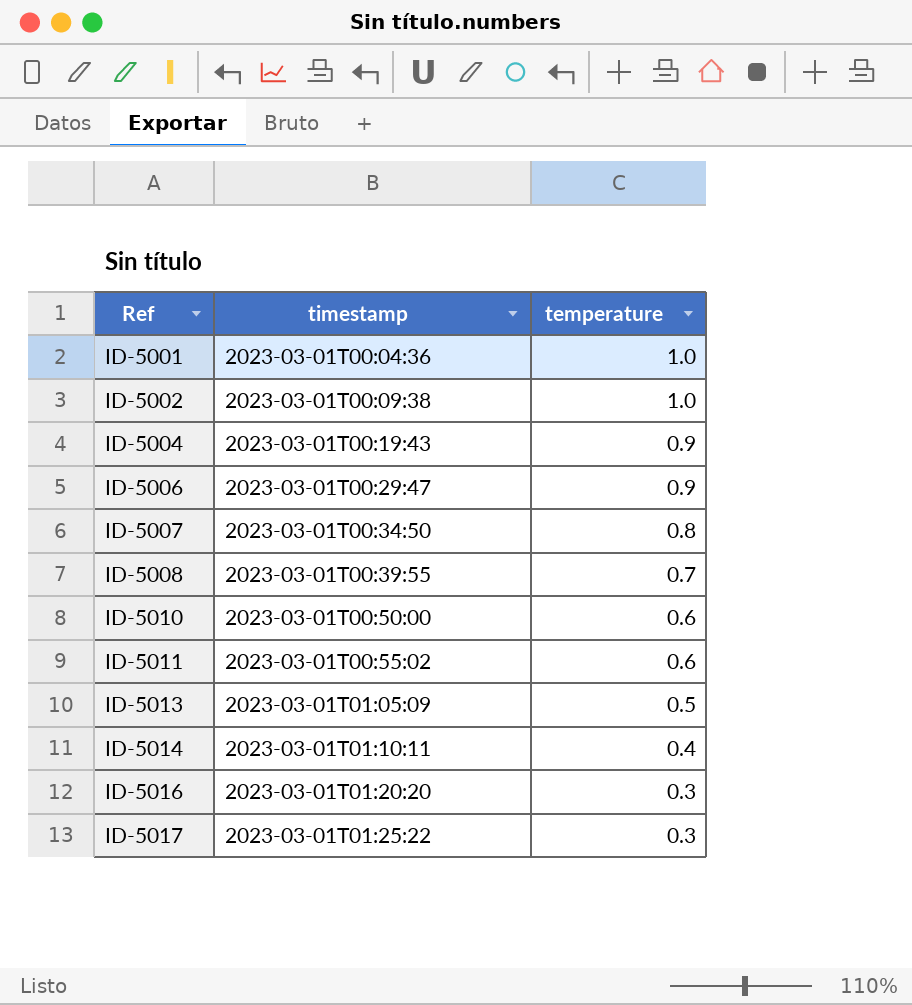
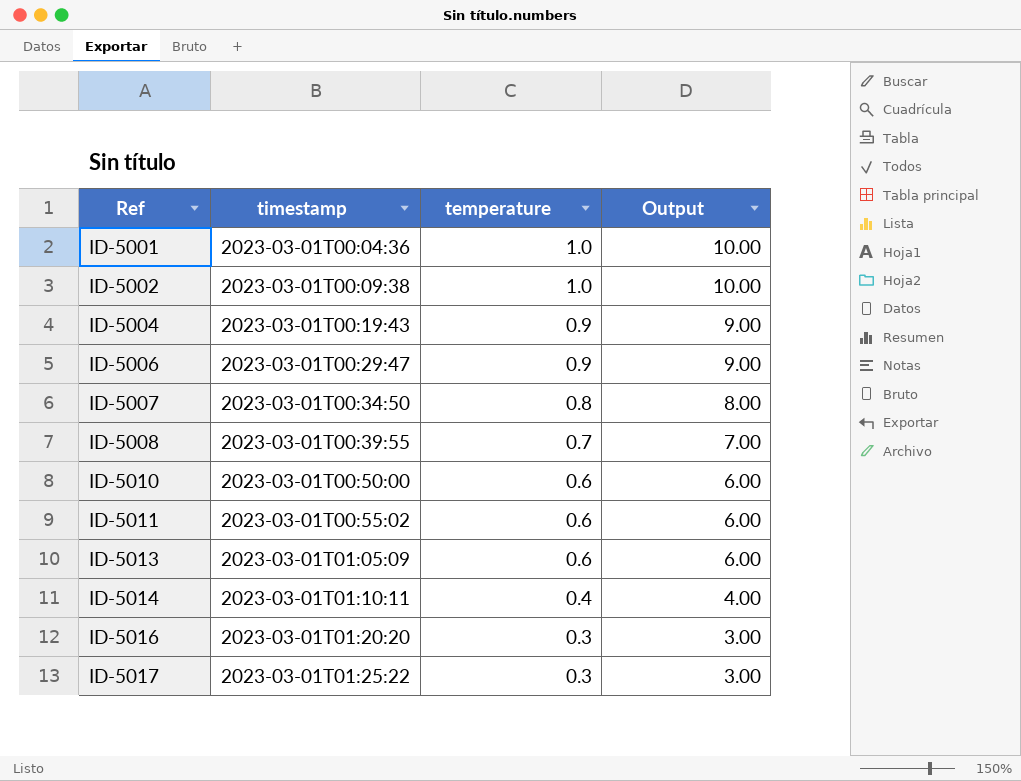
column Output | formula: none -> [temperature] * 10
ID-5013 | temperature: 0.5 -> 0.6

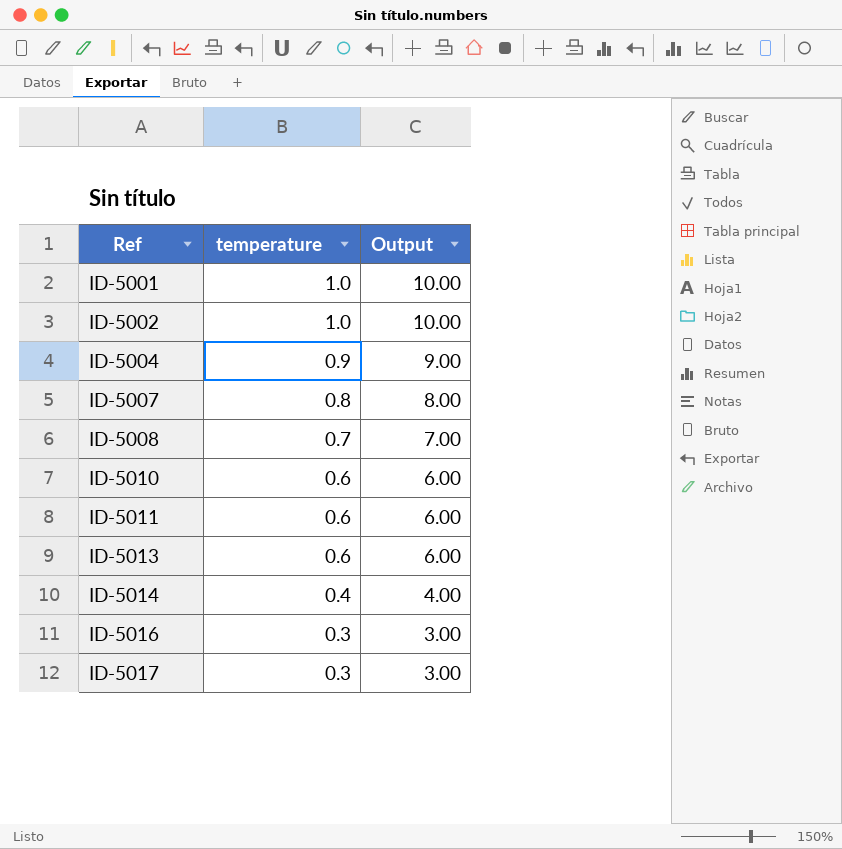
column timestamp | position: 2 -> none
row ID-5006: 2023-03-01T00:29:47 | 0.9 | 9.00 -> none

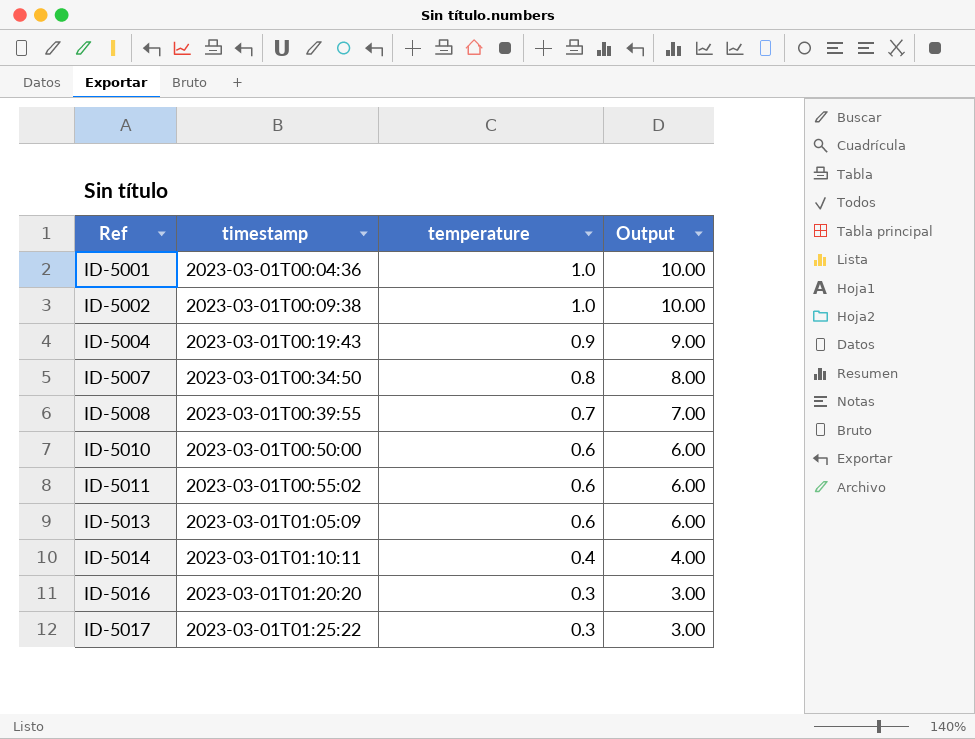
column timestamp | position: none -> 2

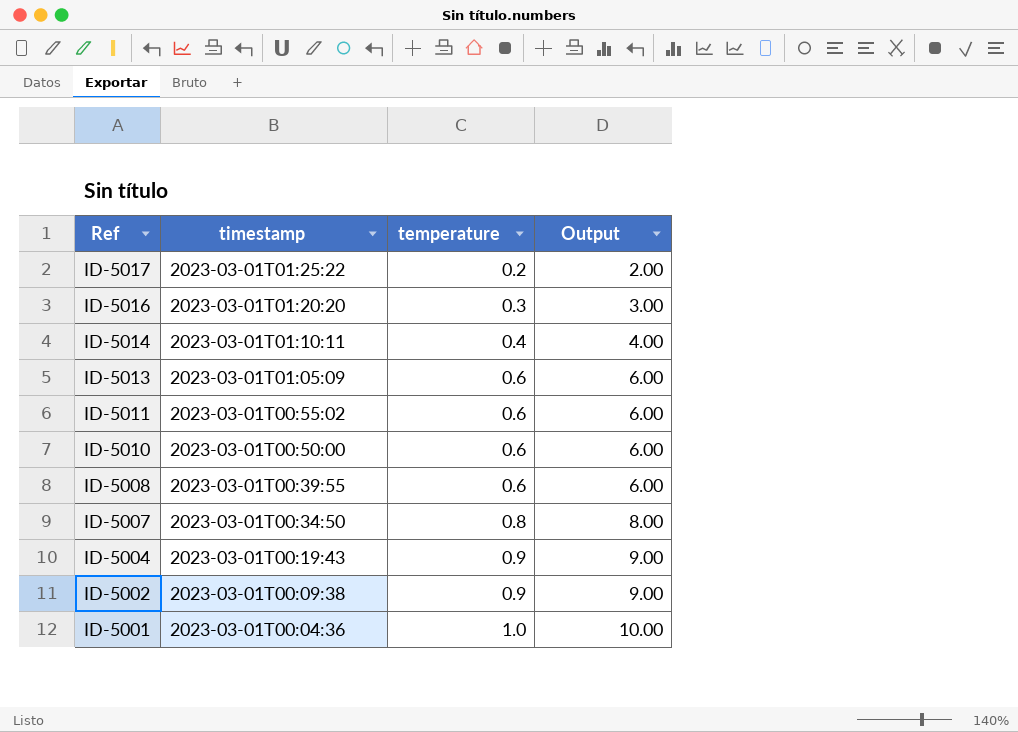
row order: Ref ascending -> Ref descending
ID-5017 | temperature: 0.3 -> 0.2
ID-5017 | Output: 3.00 -> 2.00
ID-5008 | temperature: 0.7 -> 0.6
ID-5008 | Output: 7.00 -> 6.00
ID-5002 | temperature: 1.0 -> 0.9
ID-5002 | Output: 10.00 -> 9.00

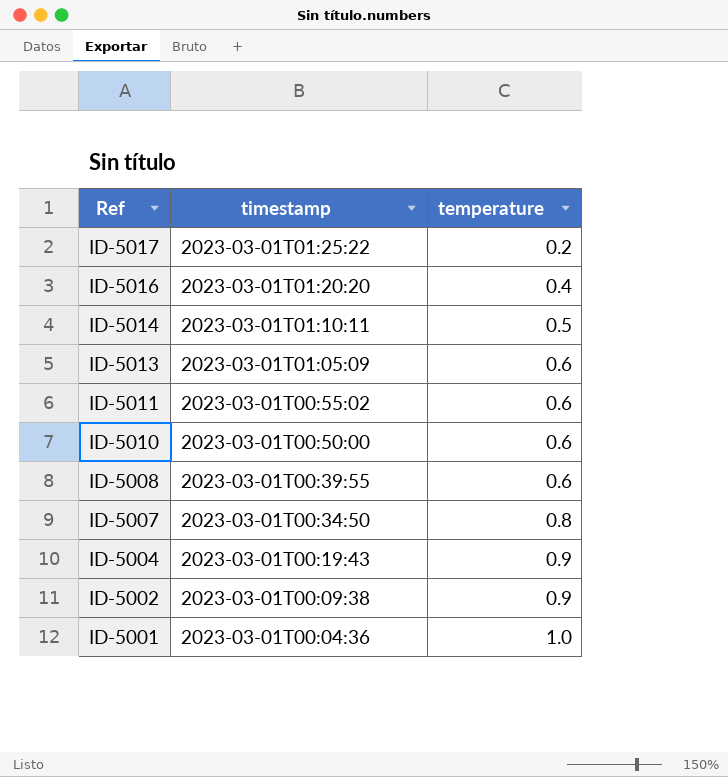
column Output | formula: [temperature] * 10 -> none
ID-5016 | temperature: 0.3 -> 0.4
ID-5014 | temperature: 0.4 -> 0.5

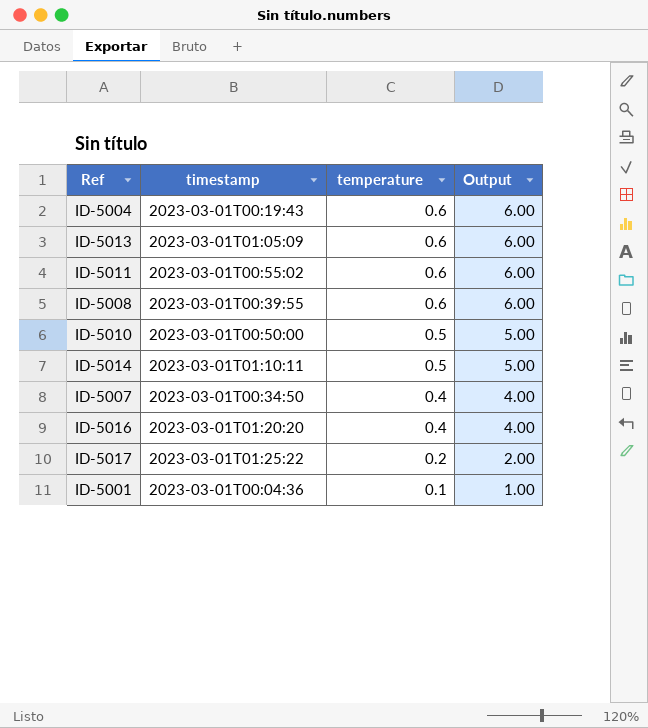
row order: Ref descending -> temperature descending
column Output | formula: none -> [temperature] * 10
row ID-5002: 2023-03-01T00:09:38 | 0.9 -> none
ID-5004 | temperature: 0.9 -> 0.6
ID-5010 | temperature: 0.6 -> 0.5
ID-5007 | temperature: 0.8 -> 0.4
ID-5001 | temperature: 1.0 -> 0.1

